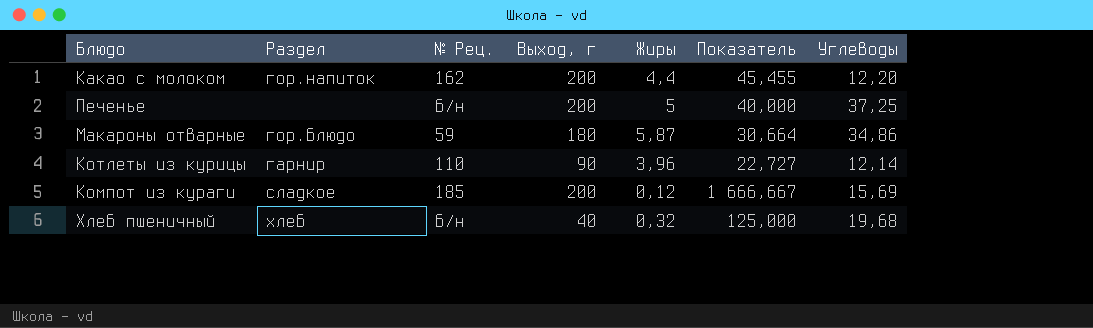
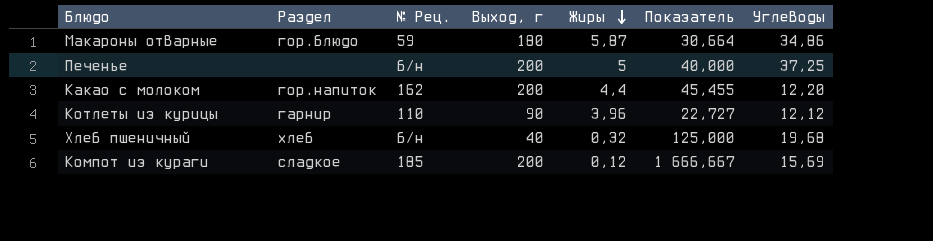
row order: none -> Жиры descending
Котлеты из курицы | Углеводы: 12,14 -> 12,12

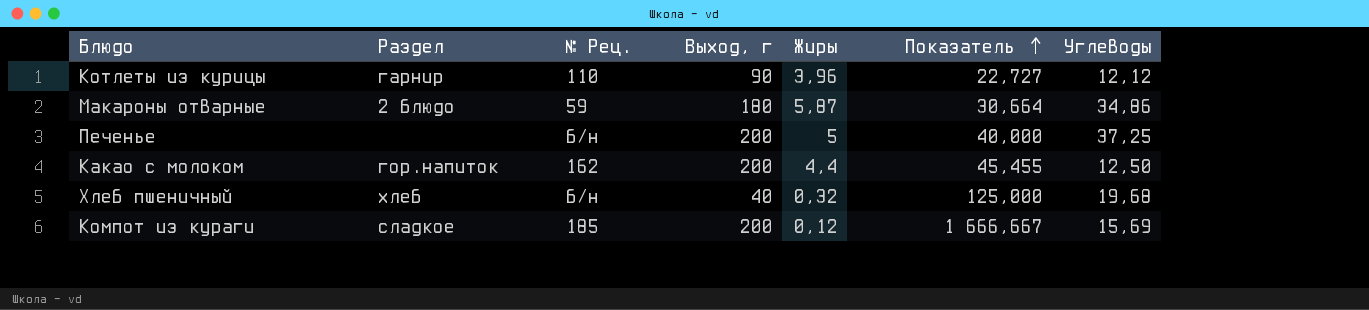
row order: Жиры descending -> Показатель ascending
Макароны отварные | Раздел: гор.блюдо -> 2 блюдо
Какао с молоком | Углеводы: 12,20 -> 12,50

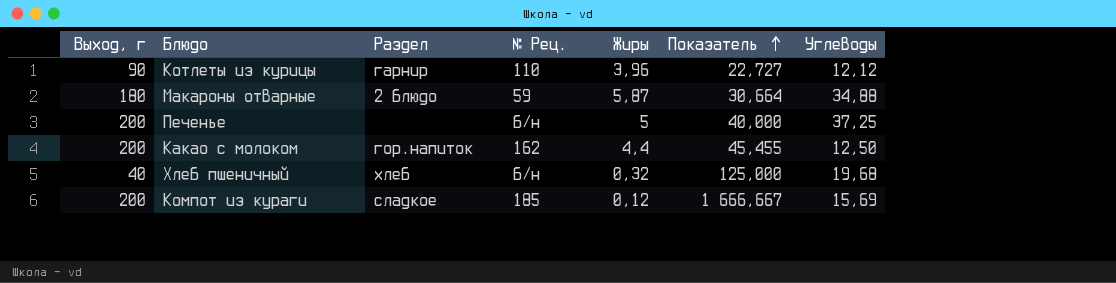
column Выход, г | position: 4 -> 1
Макароны отварные | Углеводы: 34,86 -> 34,88

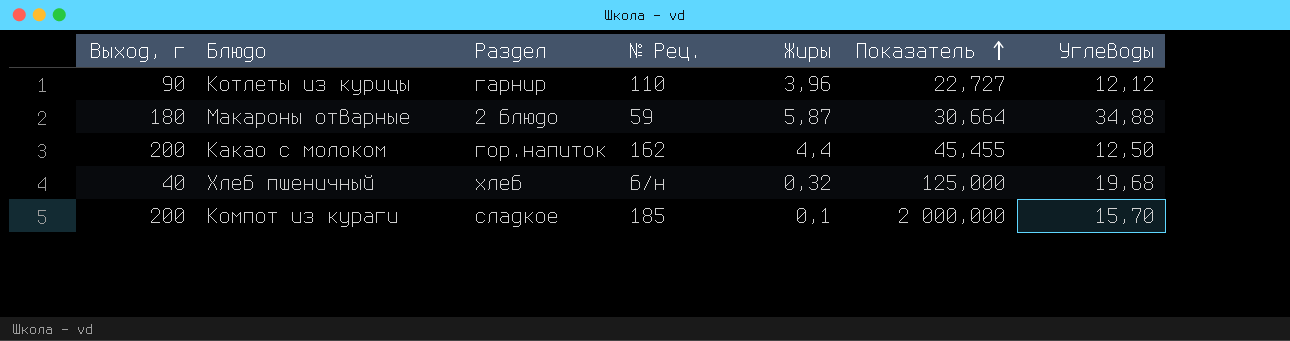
row Печенье: 200 | none | б/н | 5 | 40,000 | 37,25 -> none
Компот из кураги | Жиры: 0,12 -> 0,1
Компот из кураги | Показатель: 1 666,667 -> 2 000,000
Компот из кураги | Углеводы: 15,69 -> 15,70

